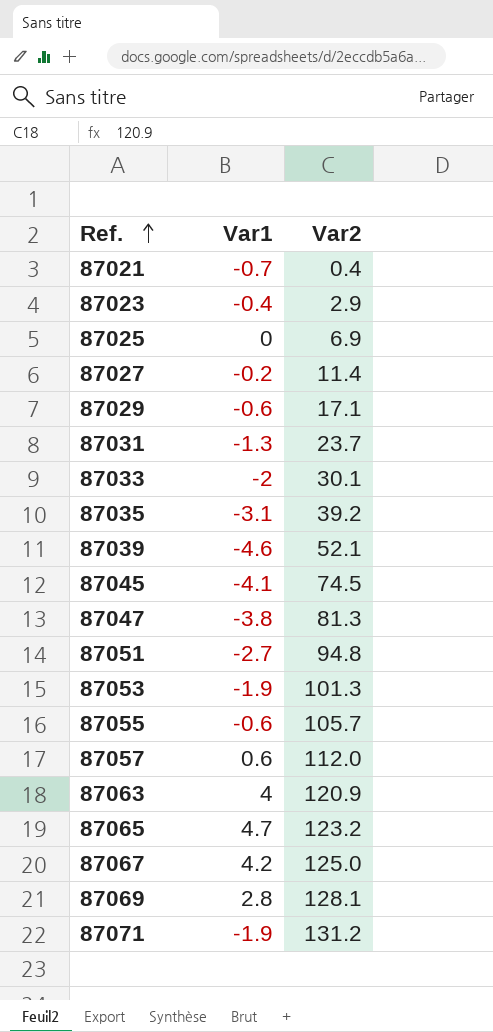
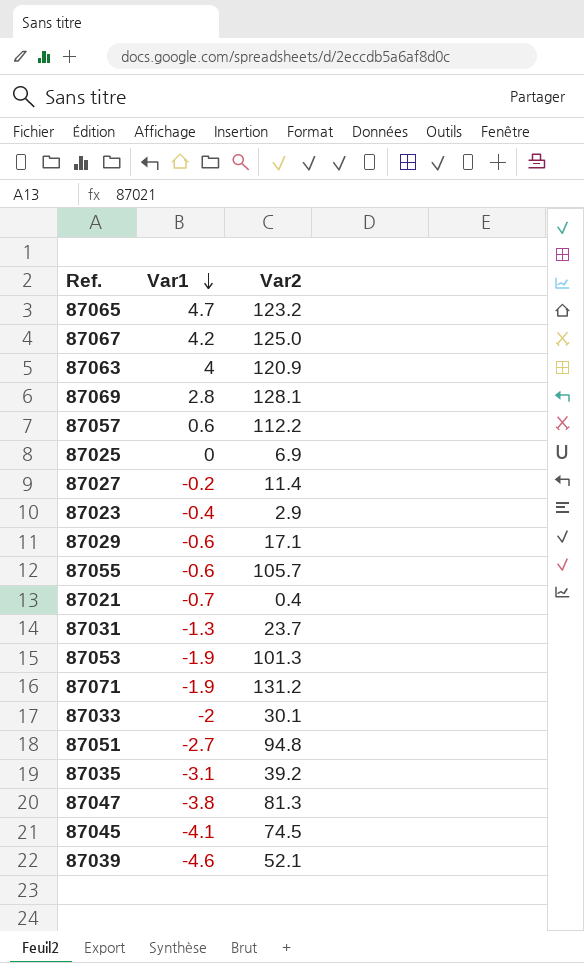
row order: Ref. ascending -> Var1 descending
87057 | Var2: 112.0 -> 112.2

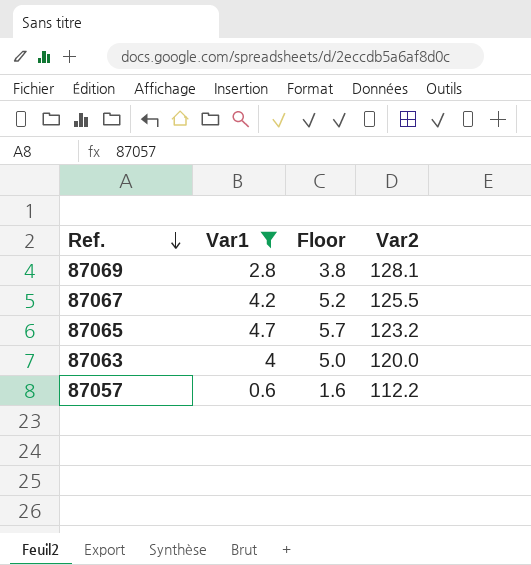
filter: none -> Var1 >= 0.6
row order: Var1 descending -> Ref. descending
column Floor | formula: none -> [Var1] + 1
87067 | Var2: 125.0 -> 125.5
87063 | Var2: 120.9 -> 120.0

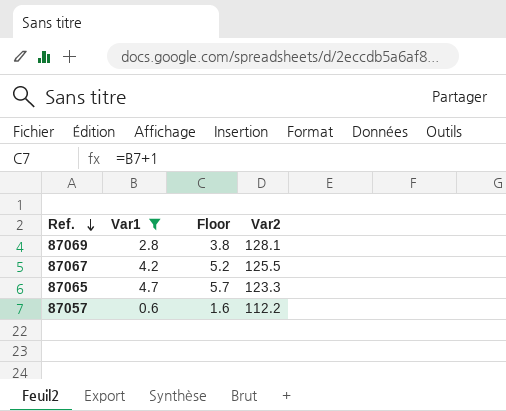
row 87063: 4 | 5.0 | 120.0 -> none
87065 | Var2: 123.2 -> 123.3

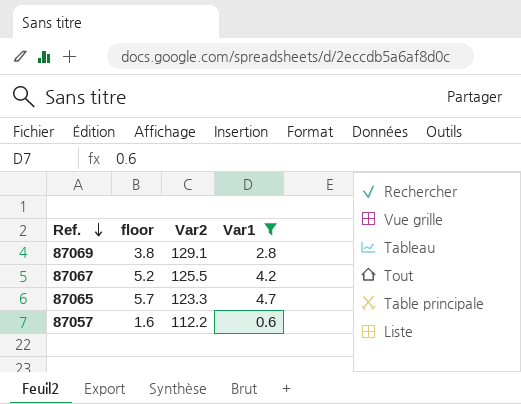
column name: Floor -> floor
column Var1 | position: 2 -> 4
87069 | Var2: 128.1 -> 129.1

